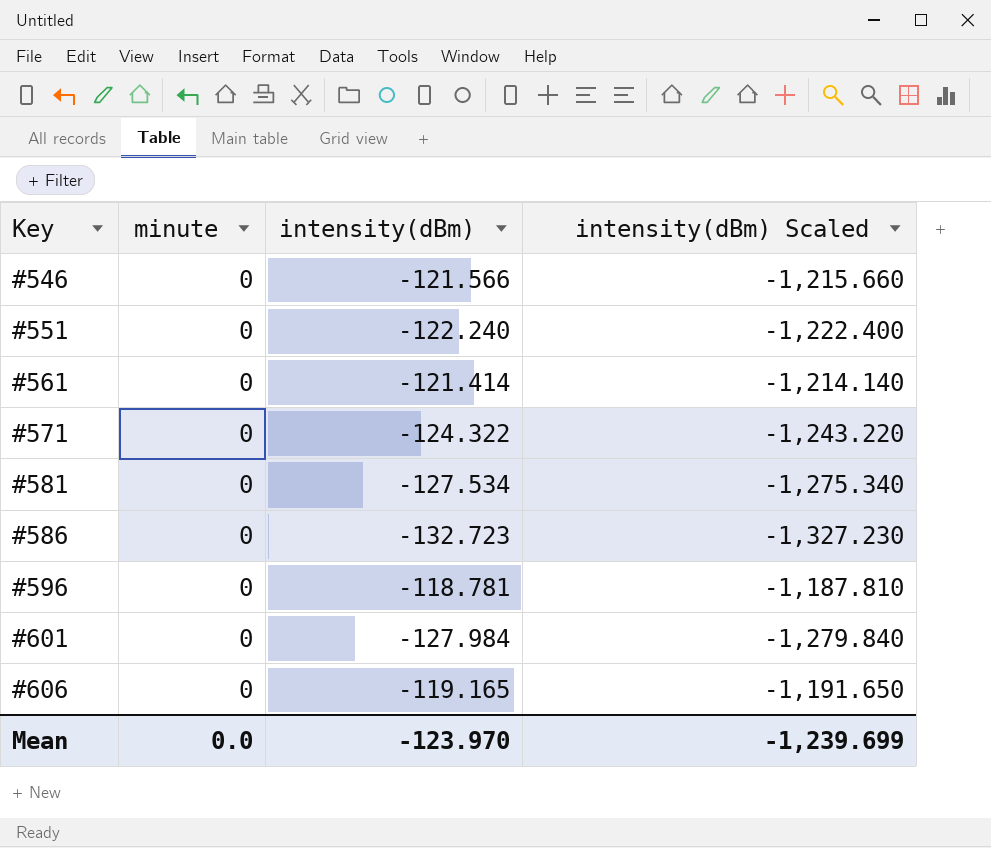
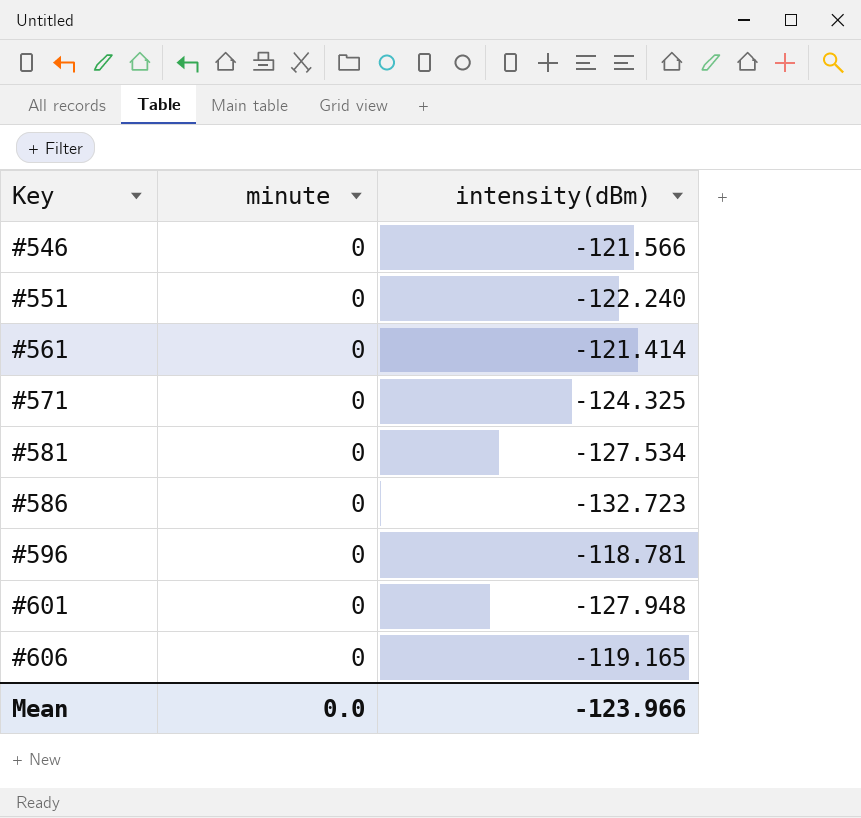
column intensity(dBm) Scaled | formula: [intensity(dBm)] * 10 -> none
#571 | intensity(dBm): -124.322 -> -124.325
#601 | intensity(dBm): -127.984 -> -127.948
Mean | intensity(dBm): -123.970 -> -123.966

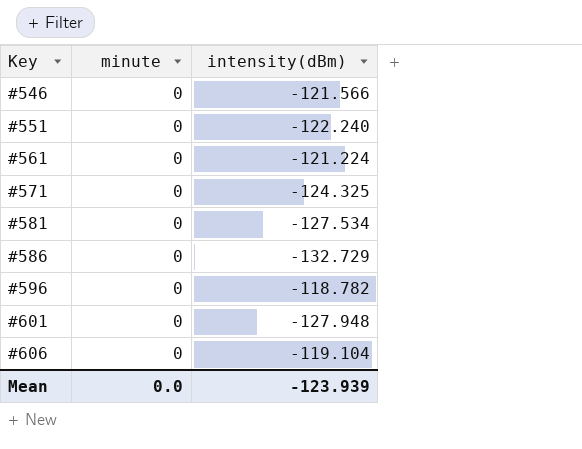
#561 | intensity(dBm): -121.414 -> -121.224
#586 | intensity(dBm): -132.723 -> -132.729
#596 | intensity(dBm): -118.781 -> -118.782
#606 | intensity(dBm): -119.165 -> -119.104
Mean | intensity(dBm): -123.966 -> -123.939

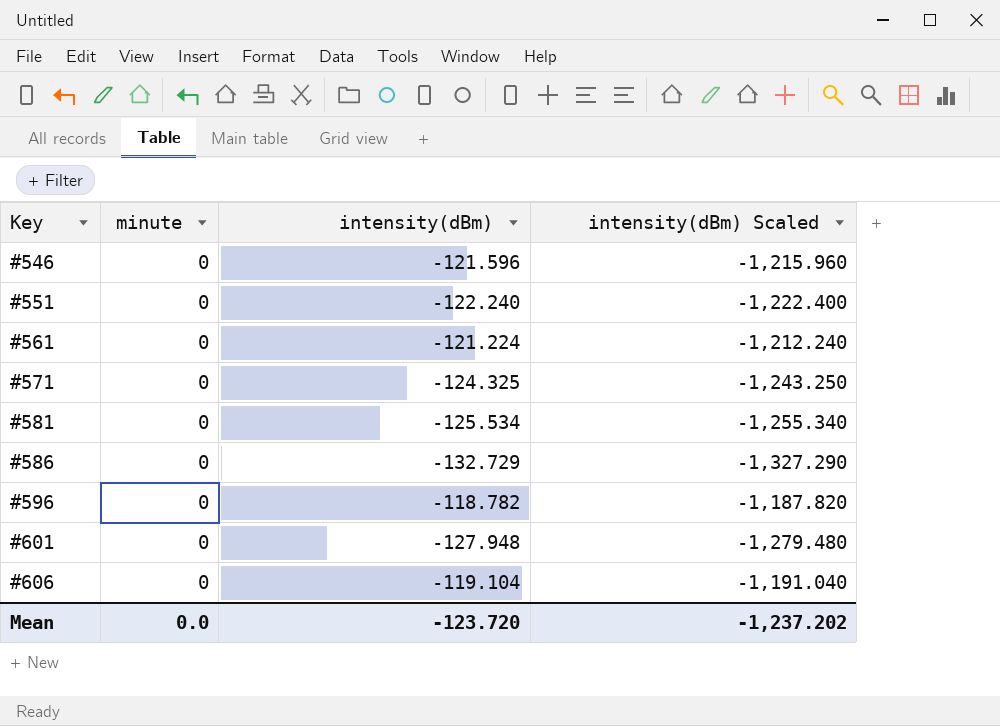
column intensity(dBm) Scaled | formula: none -> [intensity(dBm)] * 10
#546 | intensity(dBm): -121.566 -> -121.596
#581 | intensity(dBm): -127.534 -> -125.534
Mean | intensity(dBm): -123.939 -> -123.720

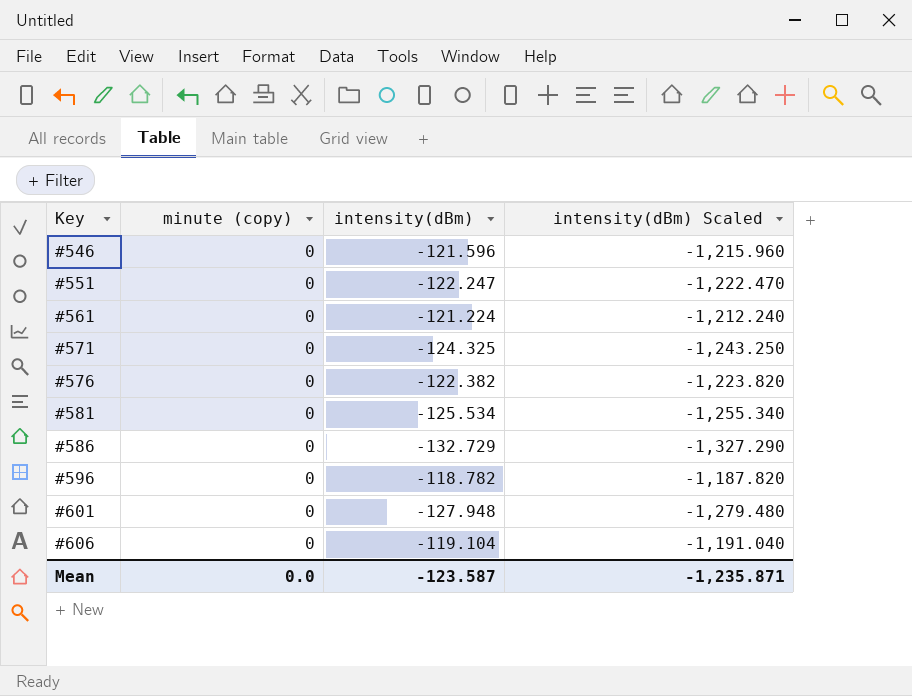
column name: minute -> minute (copy)
#551 | intensity(dBm): -122.240 -> -122.247
#551 | intensity(dBm) Scaled: -1,222.400 -> -1,222.470
row #576: none -> 0 | -122.382 | -1,223.820
Mean | intensity(dBm): -123.720 -> -123.587
Mean | intensity(dBm) Scaled: -1,237.202 -> -1,235.871

